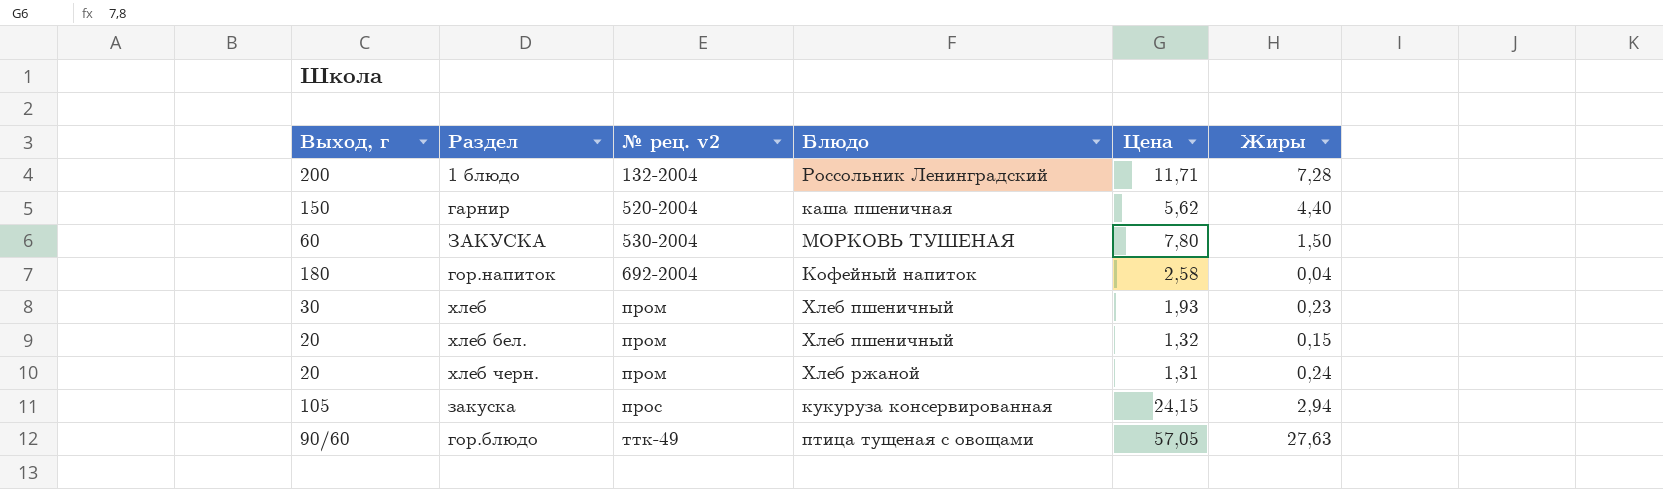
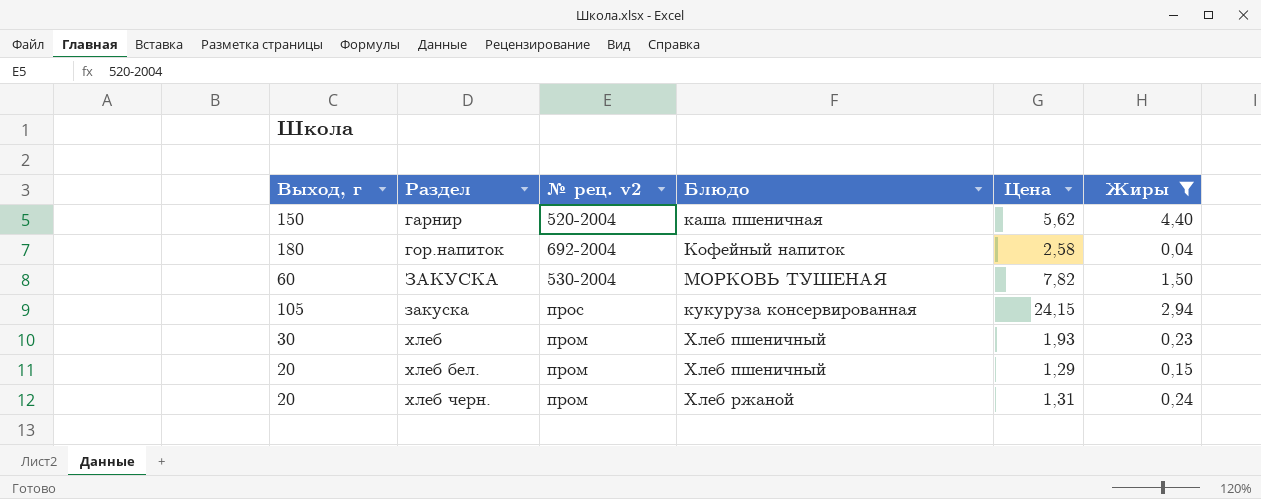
filter: none -> Жиры <= 4,40
row order: № рец. v2 ascending -> Раздел ascending
ЗАКУСКА | Цена: 7,80 -> 7,82
хлеб бел. | Цена: 1,32 -> 1,29

